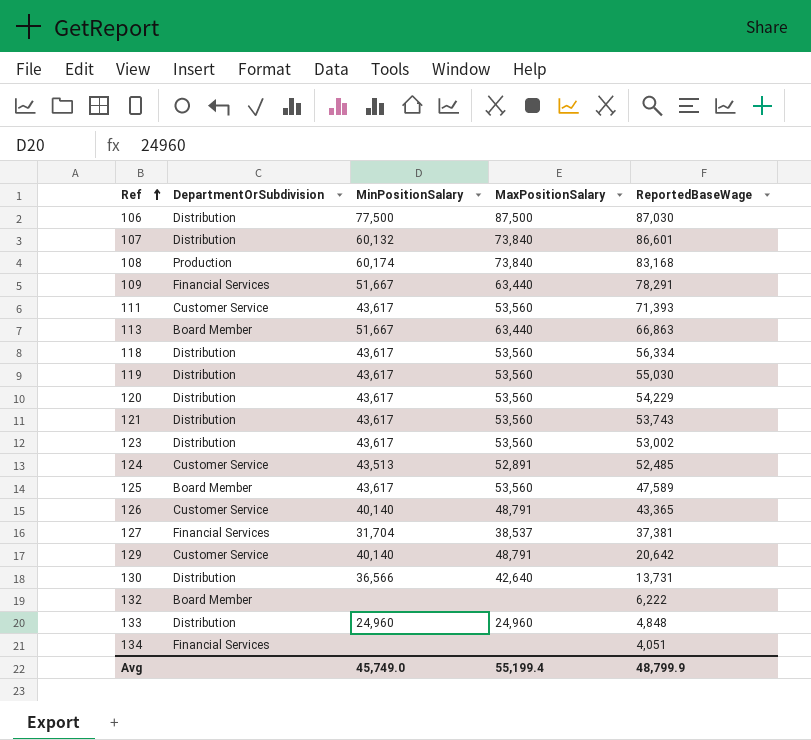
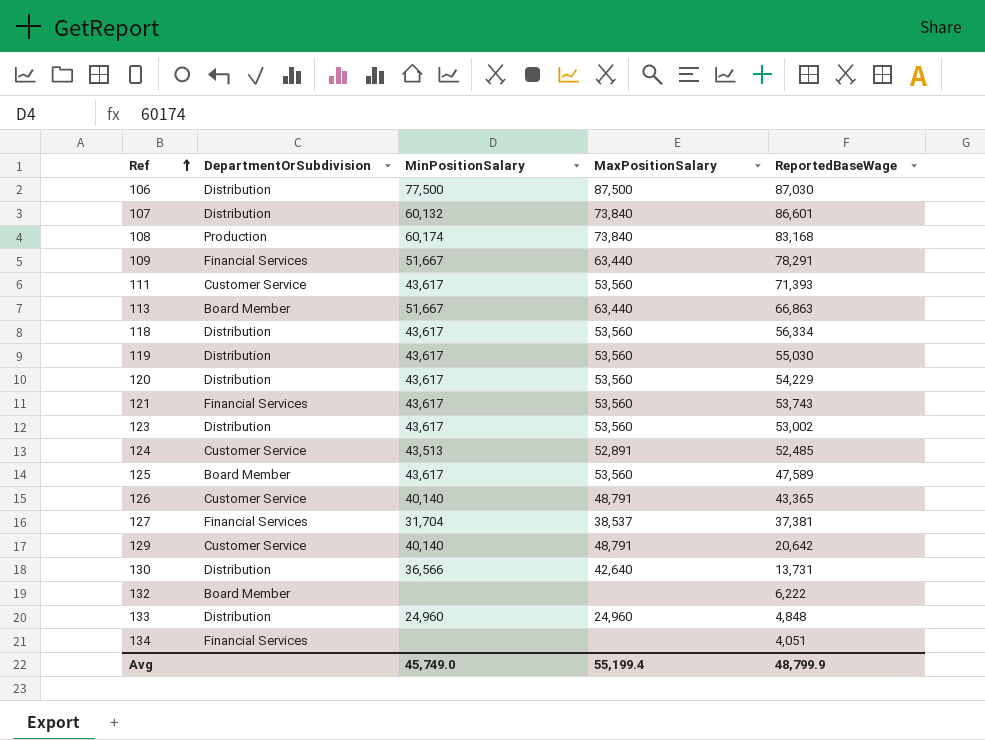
121 | DepartmentOrSubdivision: Distribution -> Financial Services

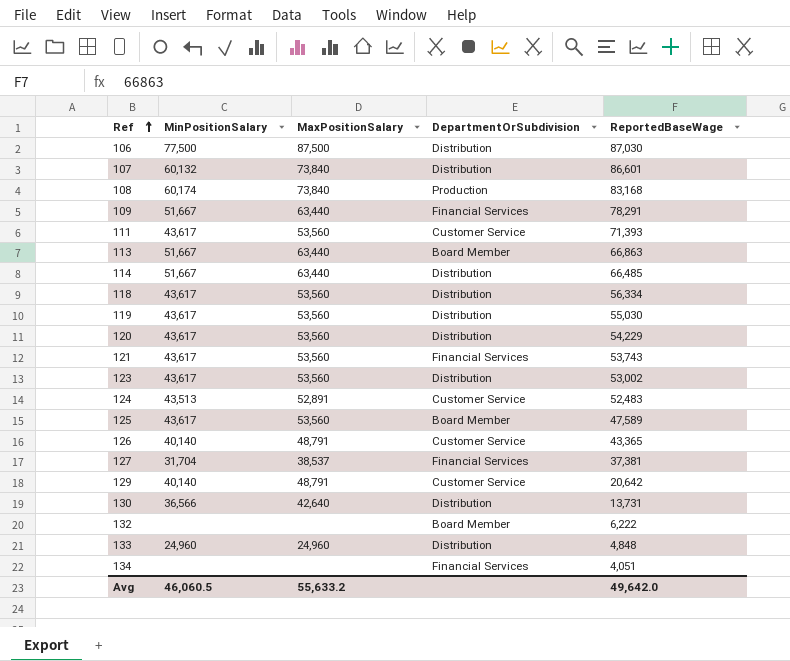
column DepartmentOrSubdivision | position: 2 -> 4
row 114: none -> 51,667 | 63,440 | Distribution | 66,485
124 | ReportedBaseWage: 52,485 -> 52,483
Avg | MinPositionSalary: 45,749.0 -> 46,060.5
Avg | MaxPositionSalary: 55,199.4 -> 55,633.2
Avg | ReportedBaseWage: 48,799.9 -> 49,642.0

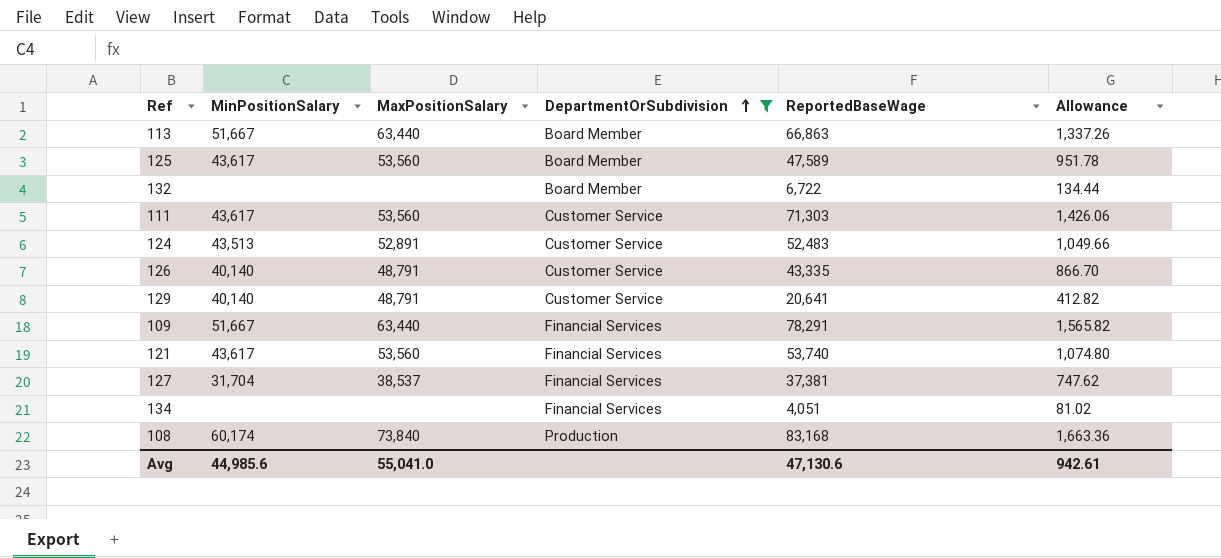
filter: none -> DepartmentOrSubdivision != Distribution
row order: Ref ascending -> DepartmentOrSubdivision ascending
column Allowance | formula: none -> [ReportedBaseWage] * 0.02
132 | ReportedBaseWage: 6,222 -> 6,722
111 | ReportedBaseWage: 71,393 -> 71,303
126 | ReportedBaseWage: 43,365 -> 43,335
129 | ReportedBaseWage: 20,642 -> 20,641
121 | ReportedBaseWage: 53,743 -> 53,740
Avg | MinPositionSalary: 46,060.5 -> 44,985.6
Avg | MaxPositionSalary: 55,633.2 -> 55,041.0
Avg | ReportedBaseWage: 49,642.0 -> 47,130.6

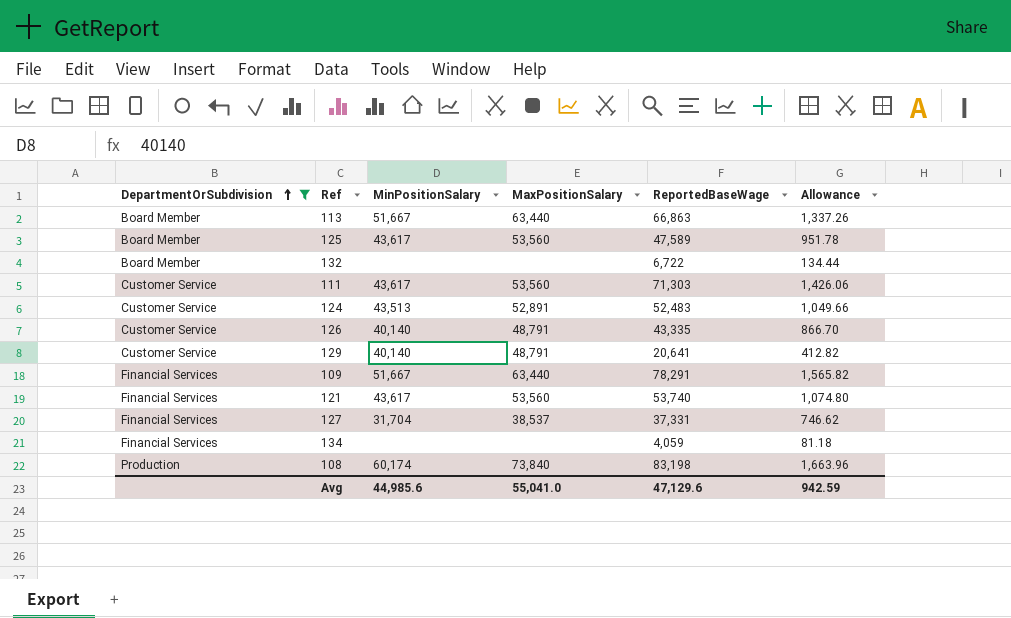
column DepartmentOrSubdivision | position: 4 -> 1
127 | ReportedBaseWage: 37,381 -> 37,331
127 | Allowance: 747.62 -> 746.62
134 | ReportedBaseWage: 4,051 -> 4,059
134 | Allowance: 81.02 -> 81.18
108 | ReportedBaseWage: 83,168 -> 83,198
108 | Allowance: 1,663.36 -> 1,663.96
Avg | ReportedBaseWage: 47,130.6 -> 47,129.6
Avg | Allowance: 942.61 -> 942.59

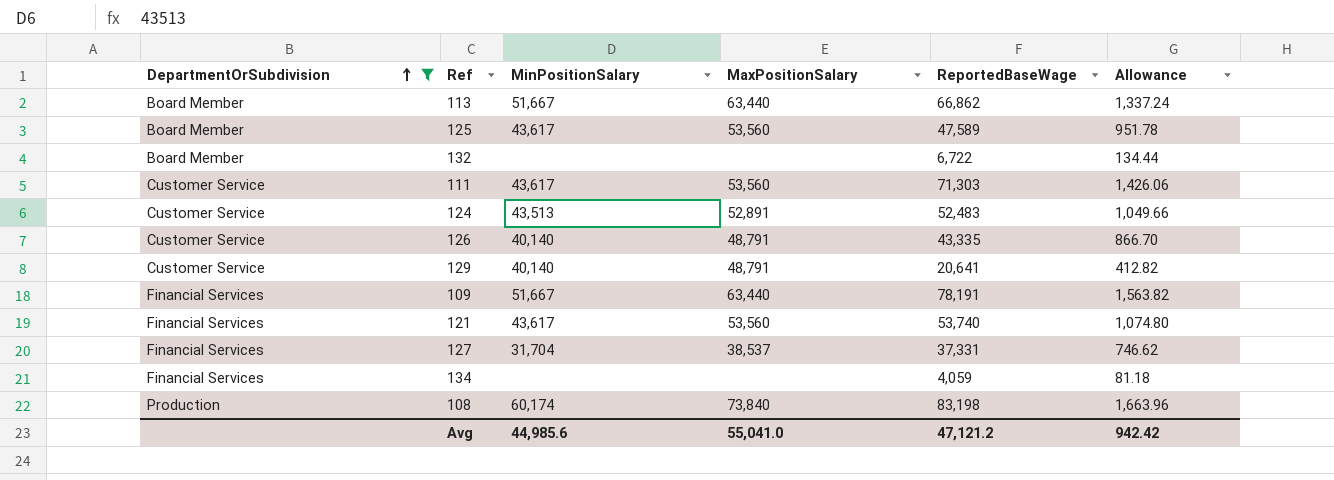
113 | ReportedBaseWage: 66,863 -> 66,862
113 | Allowance: 1,337.26 -> 1,337.24
109 | ReportedBaseWage: 78,291 -> 78,191
109 | Allowance: 1,565.82 -> 1,563.82
Avg | ReportedBaseWage: 47,129.6 -> 47,121.2
Avg | Allowance: 942.59 -> 942.42

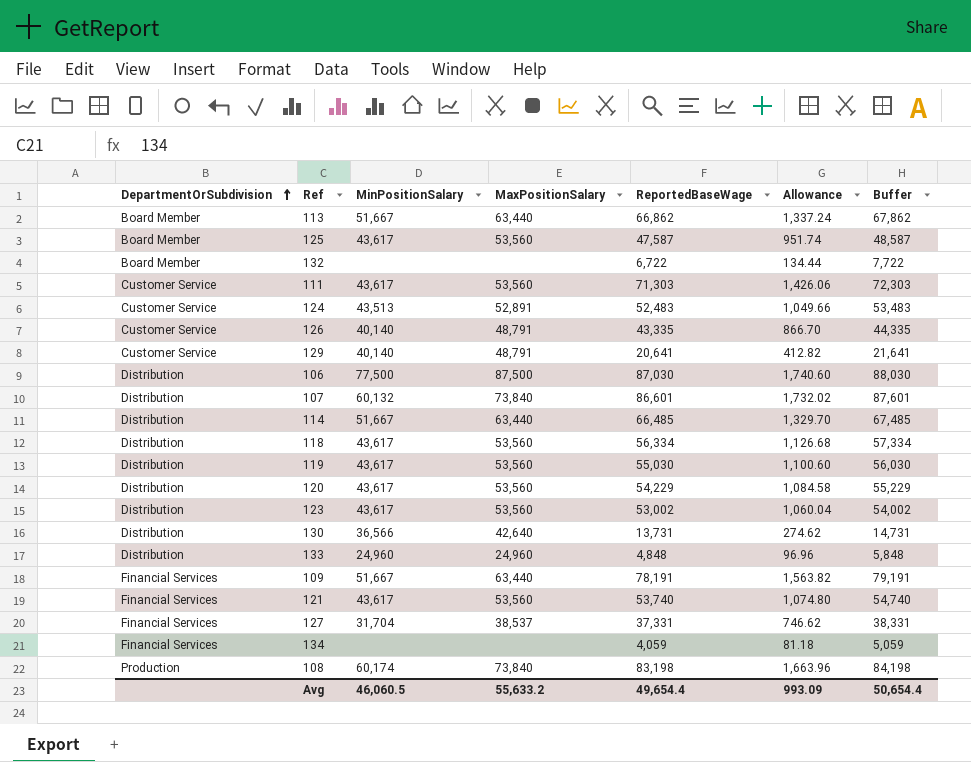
filter: DepartmentOrSubdivision != Distribution -> none
column Buffer | formula: none -> [ReportedBaseWage] + 1000
125 | ReportedBaseWage: 47,589 -> 47,587
125 | Allowance: 951.78 -> 951.74
Avg | MinPositionSalary: 44,985.6 -> 46,060.5
Avg | MaxPositionSalary: 55,041.0 -> 55,633.2
Avg | ReportedBaseWage: 47,121.2 -> 49,654.4
Avg | Allowance: 942.42 -> 993.09

